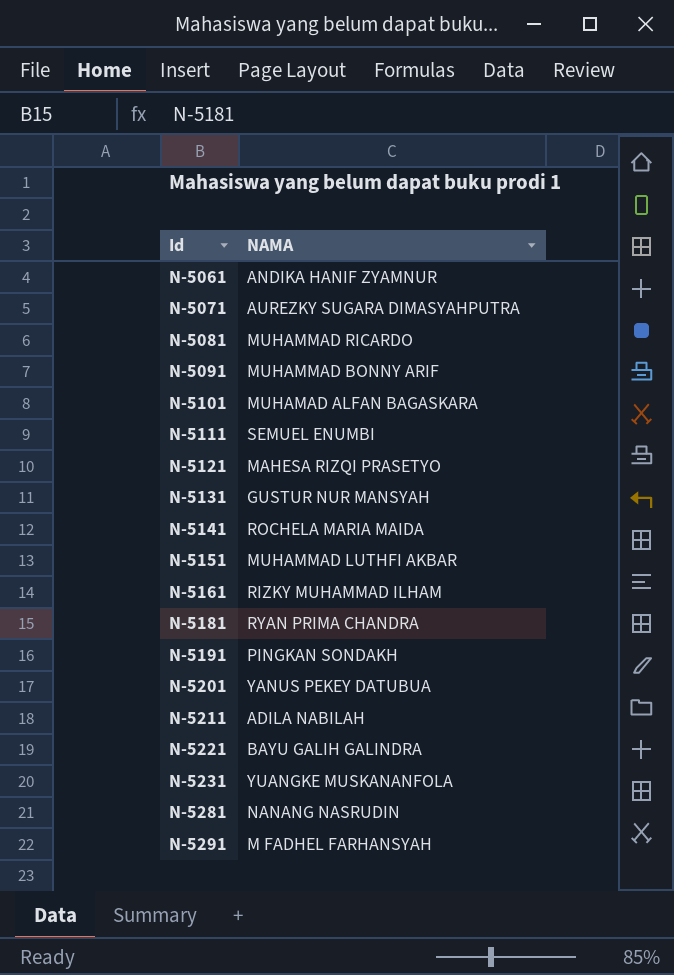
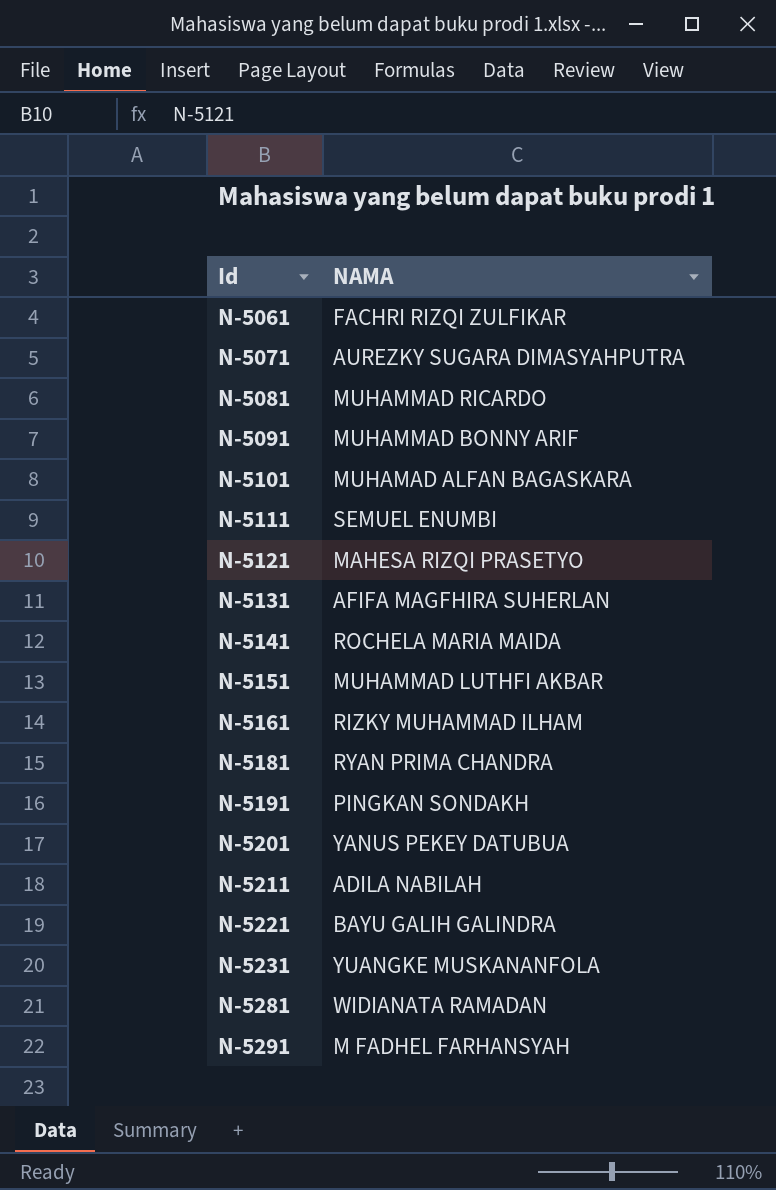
N-5061 | NAMA: ANDIKA HANIF ZYAMNUR -> FACHRI RIZQI ZULFIKAR
N-5131 | NAMA: GUSTUR NUR MANSYAH -> AFIFA MAGFHIRA SUHERLAN
N-5281 | NAMA: NANANG NASRUDIN -> WIDIANATA RAMADAN

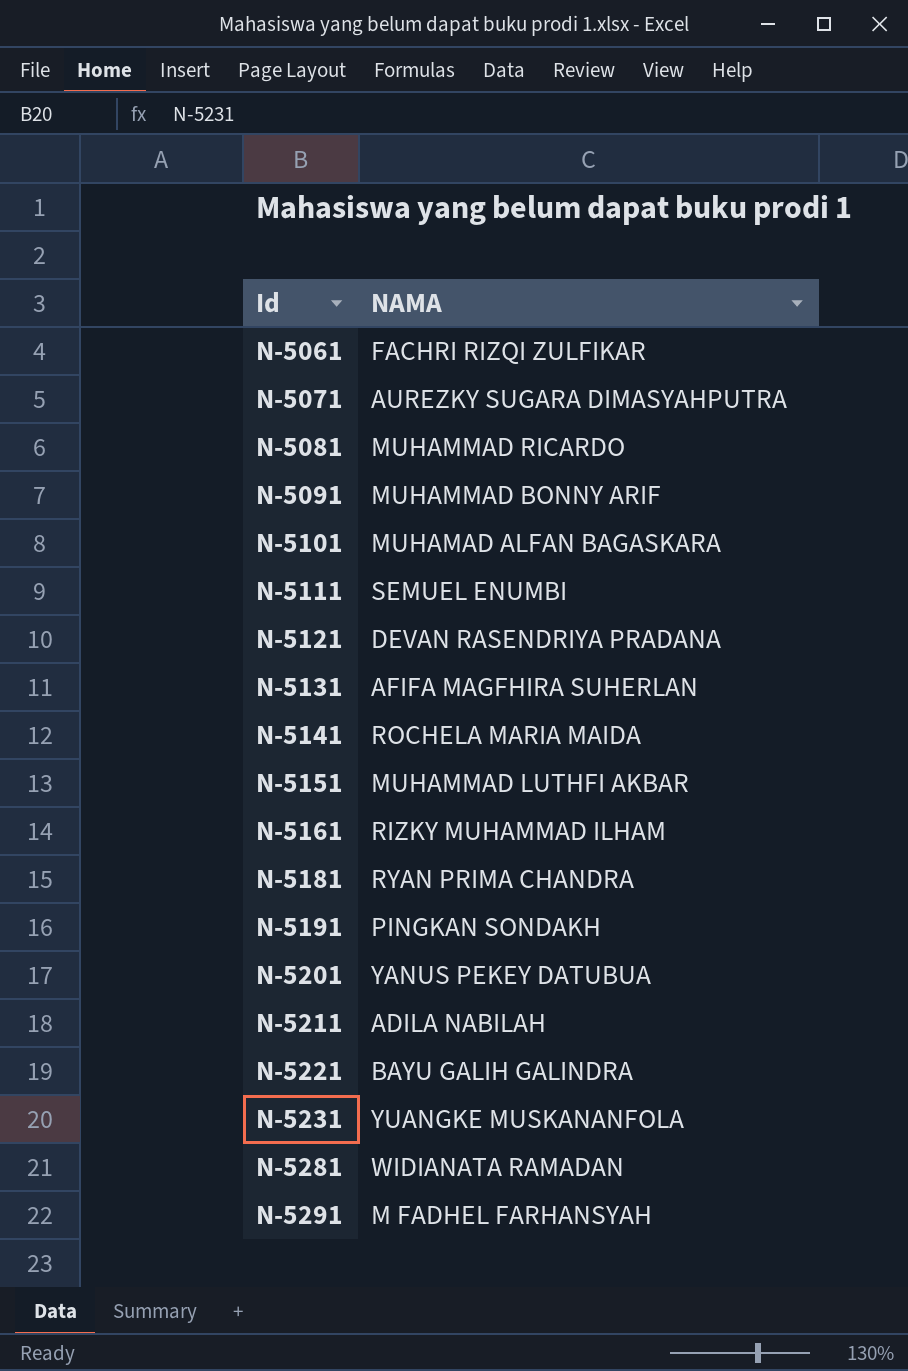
N-5121 | NAMA: MAHESA RIZQI PRASETYO -> DEVAN RASENDRIYA PRADANA

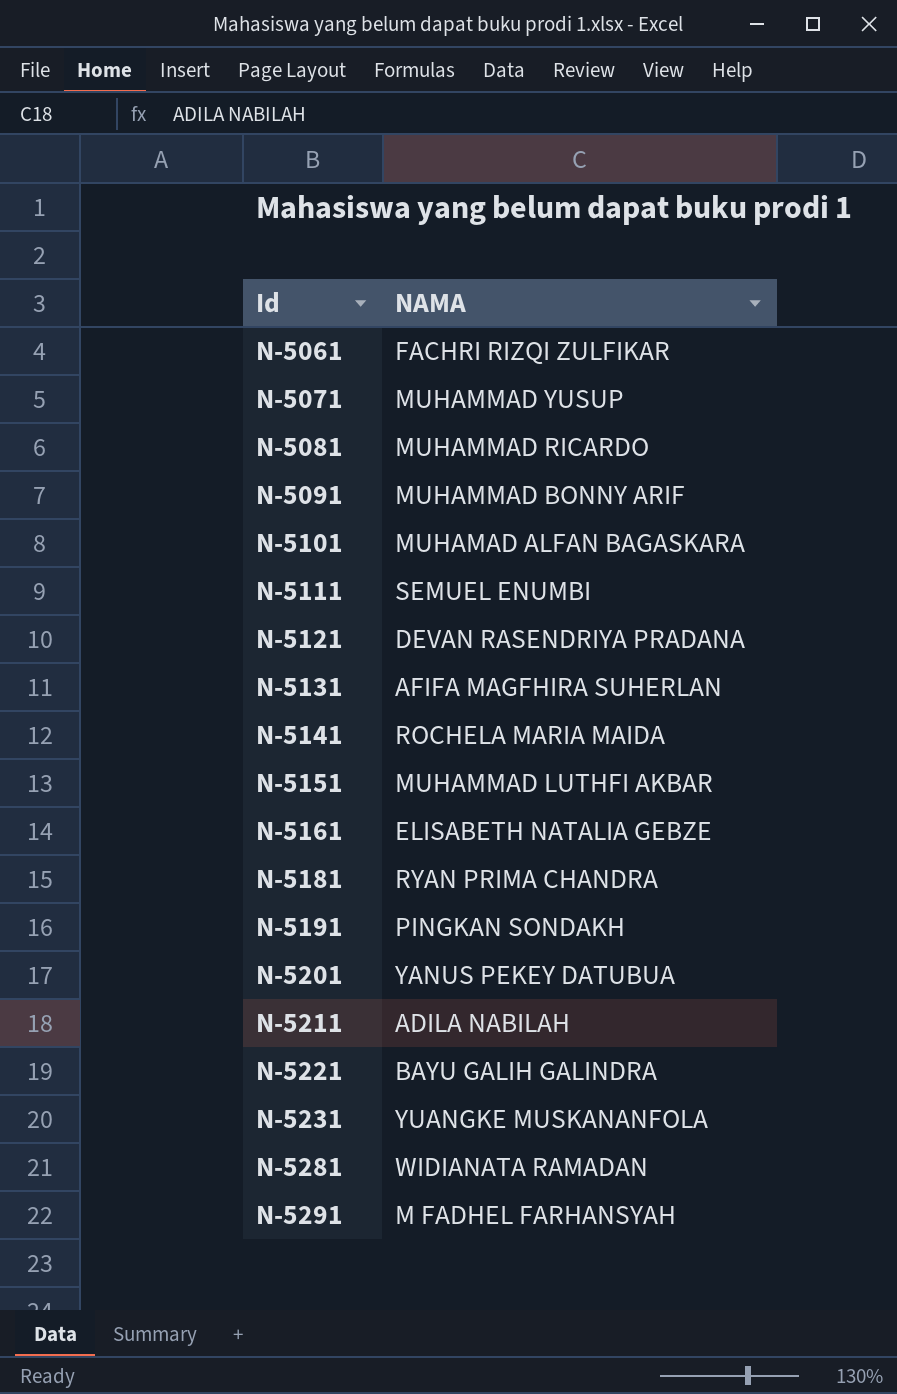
N-5071 | NAMA: AUREZKY SUGARA DIMASYAHPUTRA -> MUHAMMAD YUSUP
N-5161 | NAMA: RIZKY MUHAMMAD ILHAM -> ELISABETH NATALIA GEBZE

